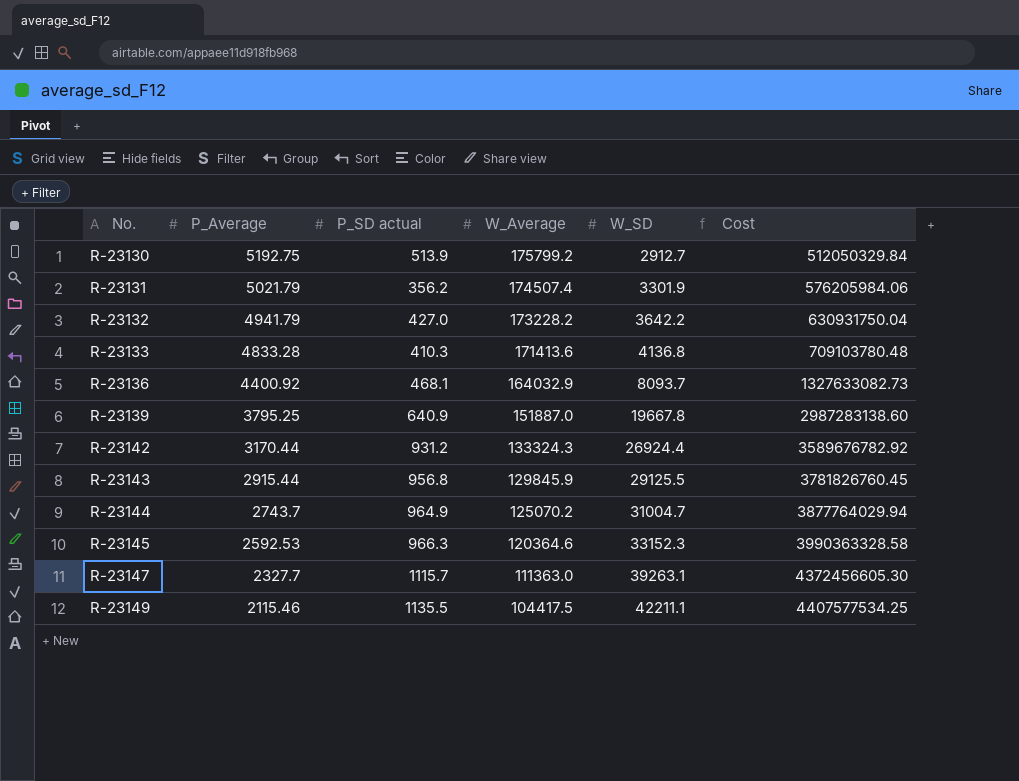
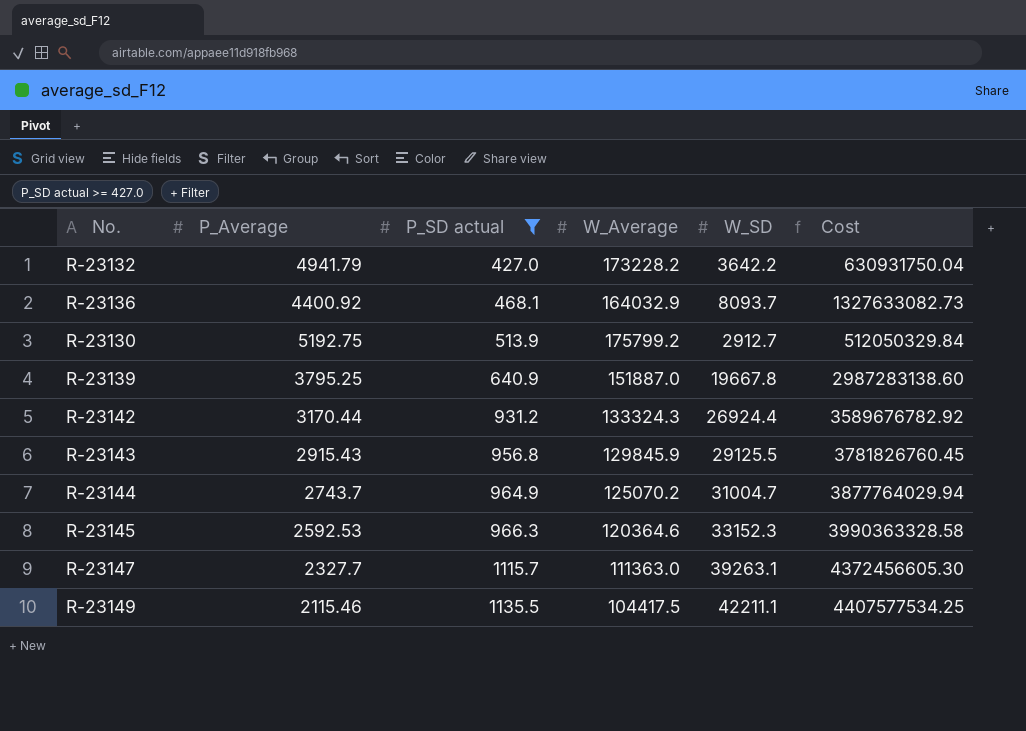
filter: none -> P_SD actual >= 427.0
row order: No. ascending -> P_SD actual ascending
R-23143 | P_Average: 2915.44 -> 2915.43

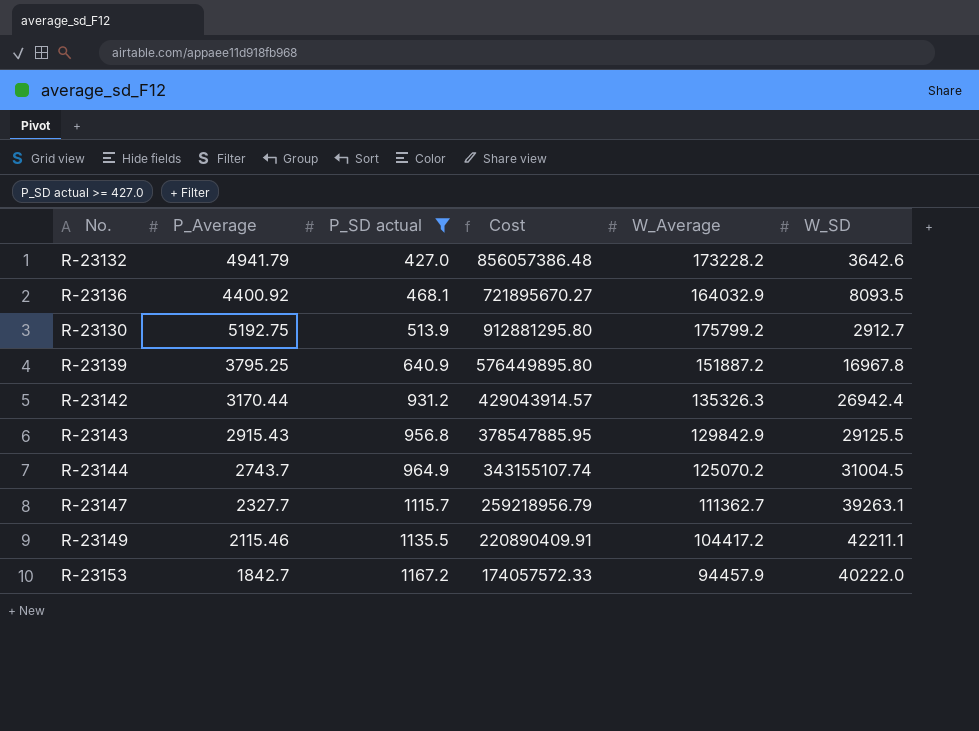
column Cost | formula: [W_Average] * [W_SD] -> [P_Average] * [W_Average]
column Cost | position: 6 -> 4
row R-23145: 2592.53 | 966.3 | 120364.6 | 33152.3 | 3990363328.58 -> none
R-23132 | W_SD: 3642.2 -> 3642.6
R-23136 | W_SD: 8093.7 -> 8093.5
R-23139 | W_Average: 151887.0 -> 151887.2
R-23139 | W_SD: 19667.8 -> 16967.8
R-23142 | W_Average: 133324.3 -> 135326.3
R-23142 | W_SD: 26924.4 -> 26942.4
R-23143 | W_Average: 129845.9 -> 129842.9
R-23144 | W_SD: 31004.7 -> 31004.5
R-23147 | W_Average: 111363.0 -> 111362.7
R-23149 | W_Average: 104417.5 -> 104417.2
row R-23153: none -> 1842.7 | 1167.2 | 174057572.33 | 94457.9 | 40222.0

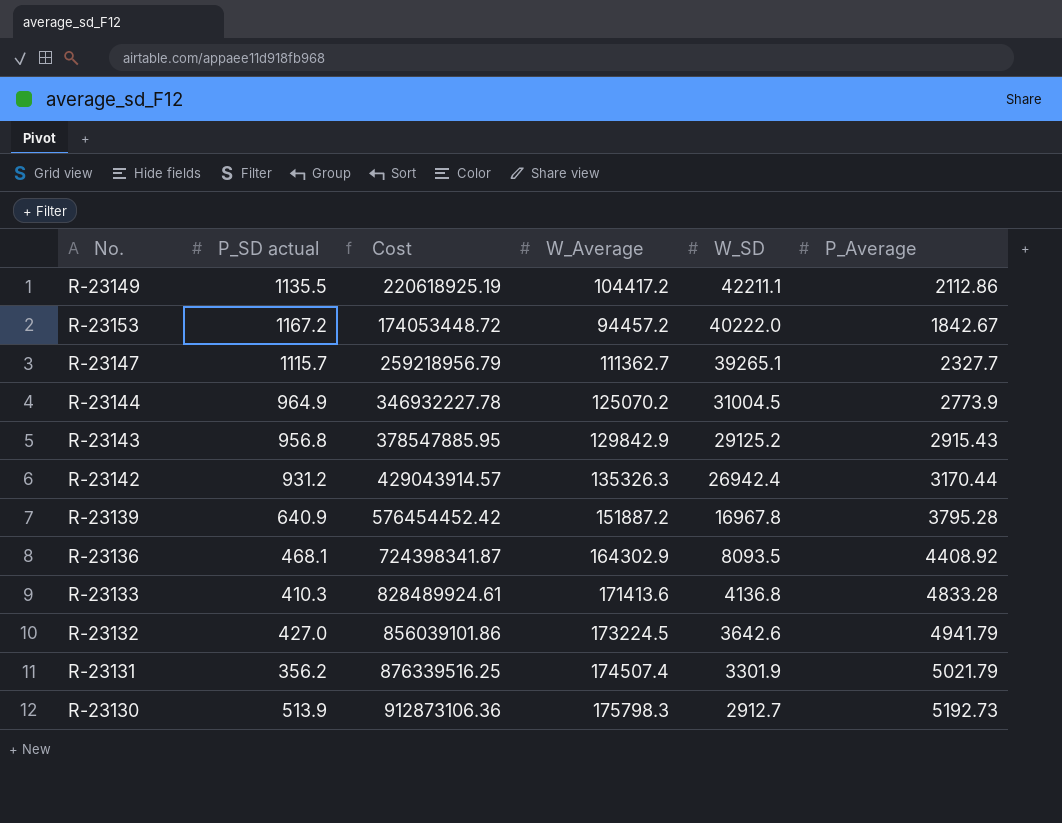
filter: P_SD actual >= 427.0 -> none
row order: P_SD actual ascending -> W_SD descending
column P_Average | position: 2 -> 6
R-23149 | Cost: 220890409.91 -> 220618925.19
R-23149 | P_Average: 2115.46 -> 2112.86
R-23153 | Cost: 174057572.33 -> 174053448.72
R-23153 | W_Average: 94457.9 -> 94457.2
R-23153 | P_Average: 1842.7 -> 1842.67
R-23147 | W_SD: 39263.1 -> 39265.1
R-23144 | Cost: 343155107.74 -> 346932227.78
R-23144 | P_Average: 2743.7 -> 2773.9
R-23143 | W_SD: 29125.5 -> 29125.2
R-23139 | Cost: 576449895.80 -> 576454452.42
R-23139 | P_Average: 3795.25 -> 3795.28
R-23136 | Cost: 721895670.27 -> 724398341.87
R-23136 | W_Average: 164032.9 -> 164302.9
R-23136 | P_Average: 4400.92 -> 4408.92
R-23132 | Cost: 856057386.48 -> 856039101.86
R-23132 | W_Average: 173228.2 -> 173224.5
R-23130 | Cost: 912881295.80 -> 912873106.36
R-23130 | W_Average: 175799.2 -> 175798.3
R-23130 | P_Average: 5192.75 -> 5192.73

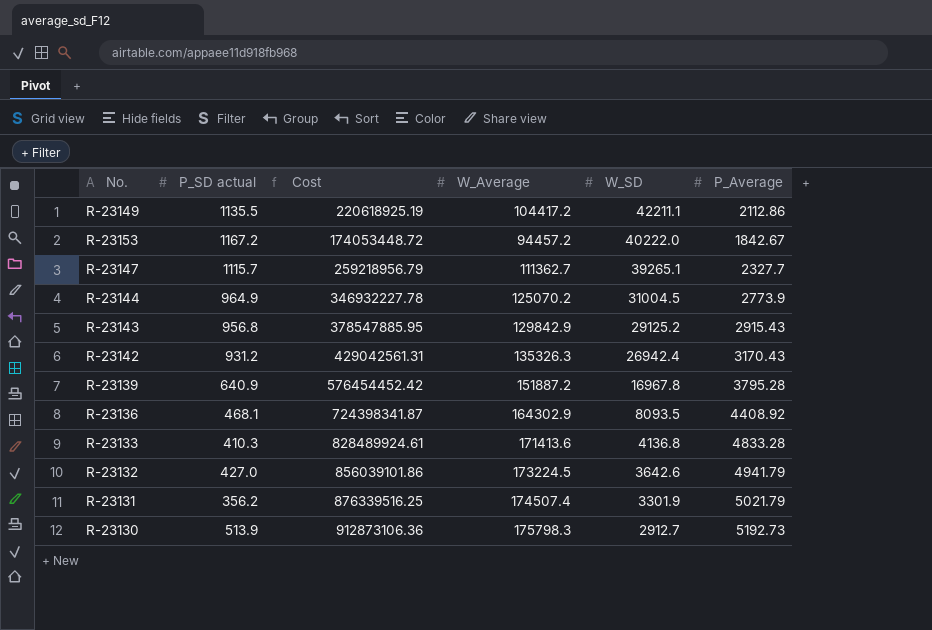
R-23142 | Cost: 429043914.57 -> 429042561.31
R-23142 | P_Average: 3170.44 -> 3170.43

